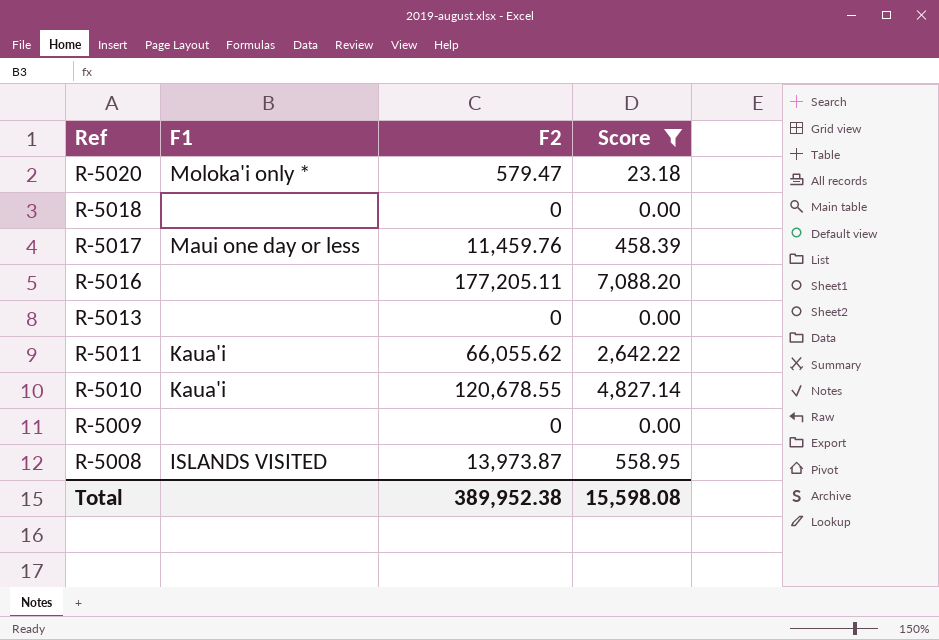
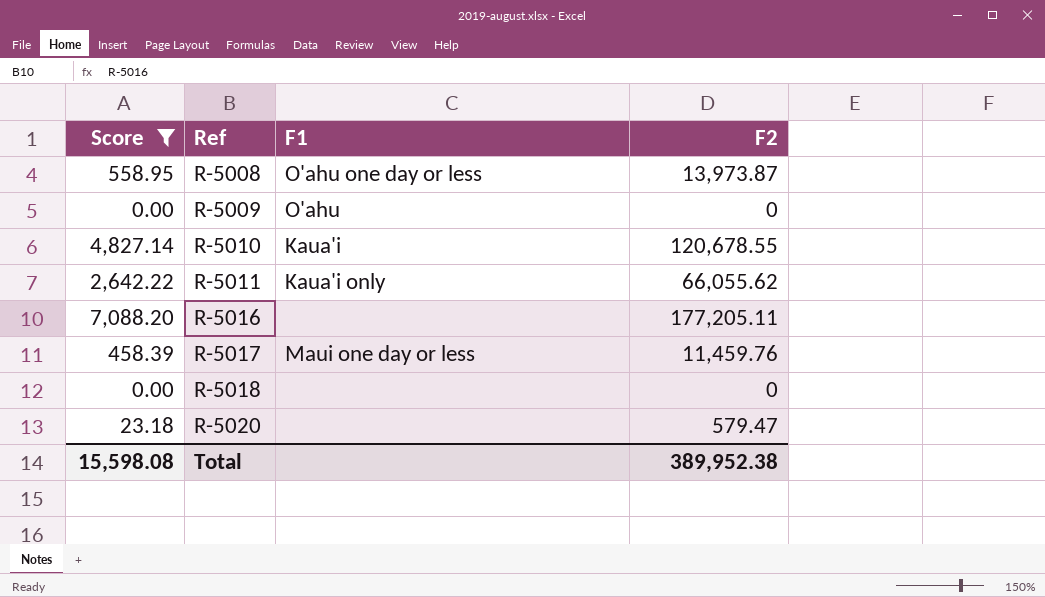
row order: Ref descending -> Ref ascending
column Score | position: 4 -> 1
row R-5013: none | 0 | 0.00 -> none
R-5008 | F1: ISLANDS VISITED -> O'ahu one day or less
R-5009 | F1: none -> O'ahu
R-5011 | F1: Kaua'i -> Kaua'i only
R-5020 | F1: Moloka'i only * -> none

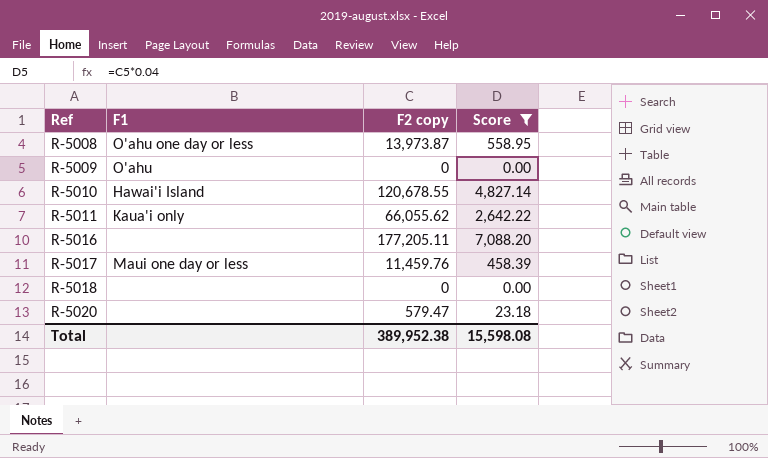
column name: F2 -> F2 copy
column Score | position: 1 -> 4
R-5010 | F1: Kaua'i -> Hawai'i Island

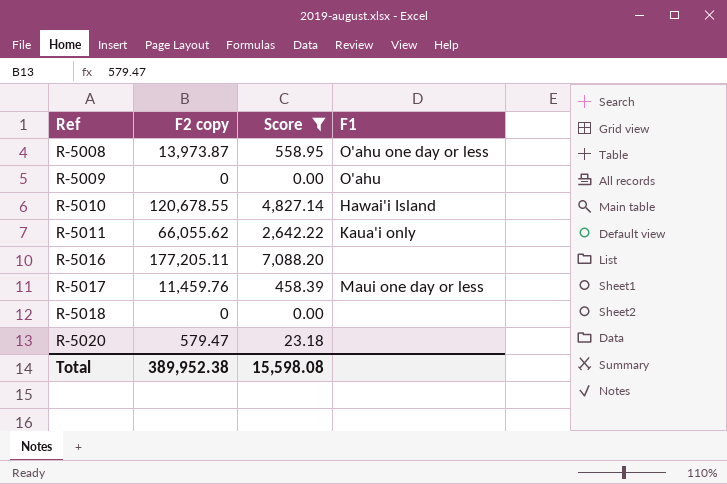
column F1 | position: 2 -> 4

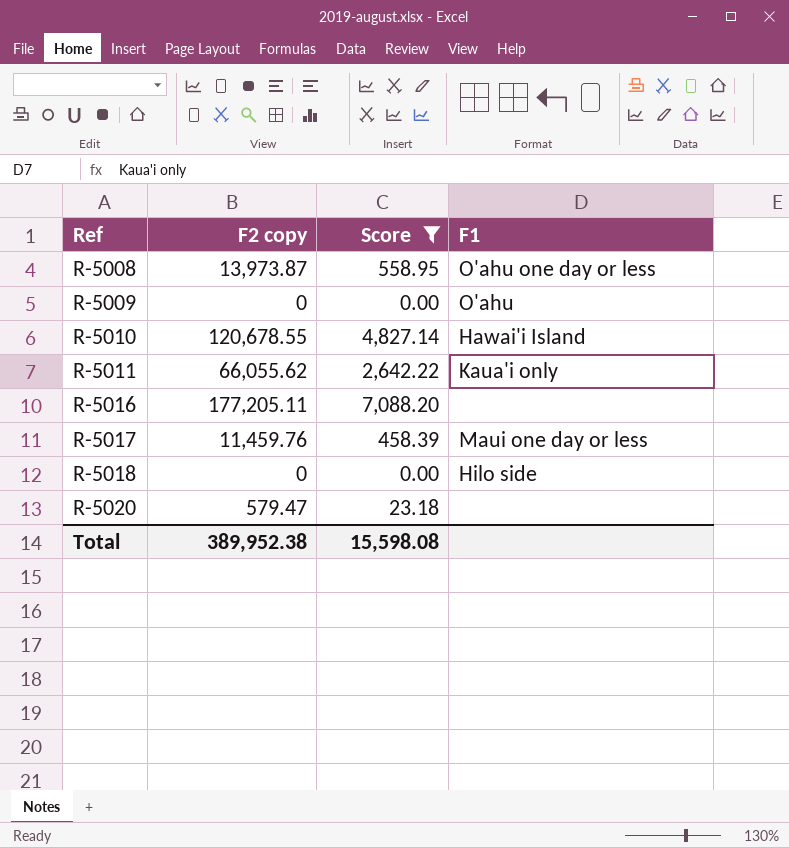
R-5018 | F1: none -> Hilo side

